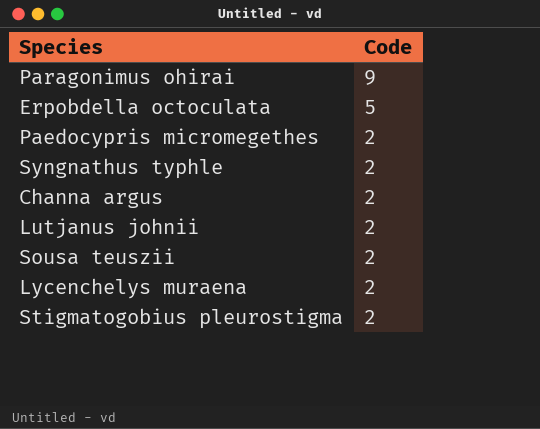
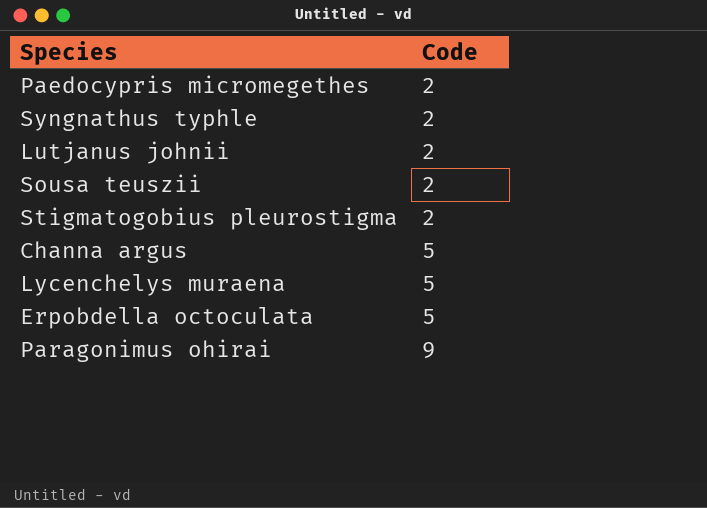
row order: Code descending -> Code ascending
Channa argus | Code: 2 -> 5
Lycenchelys muraena | Code: 2 -> 5

